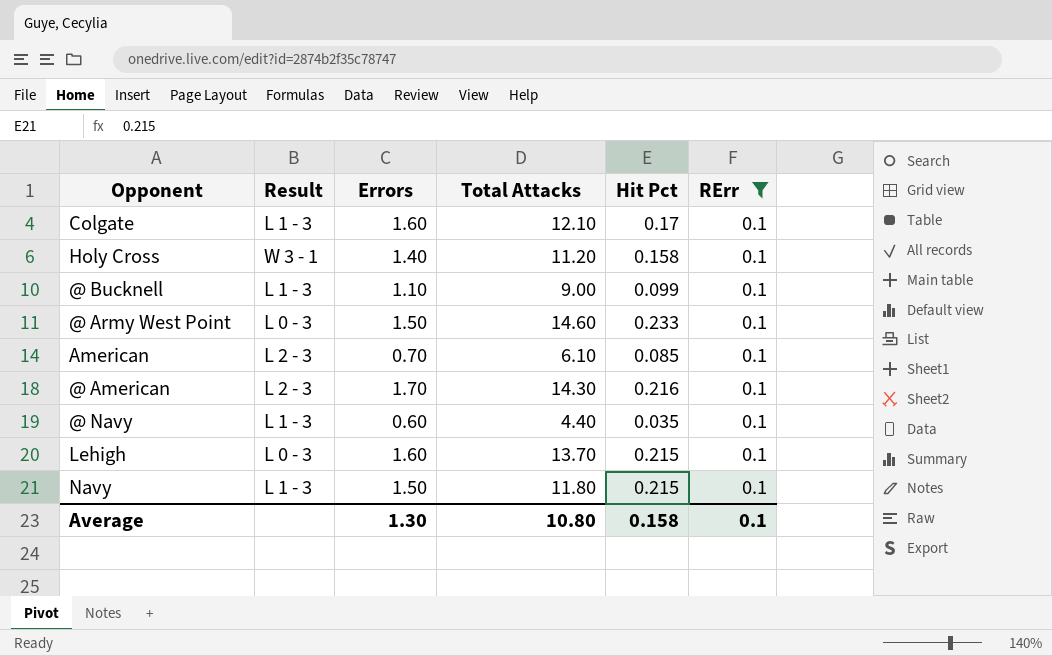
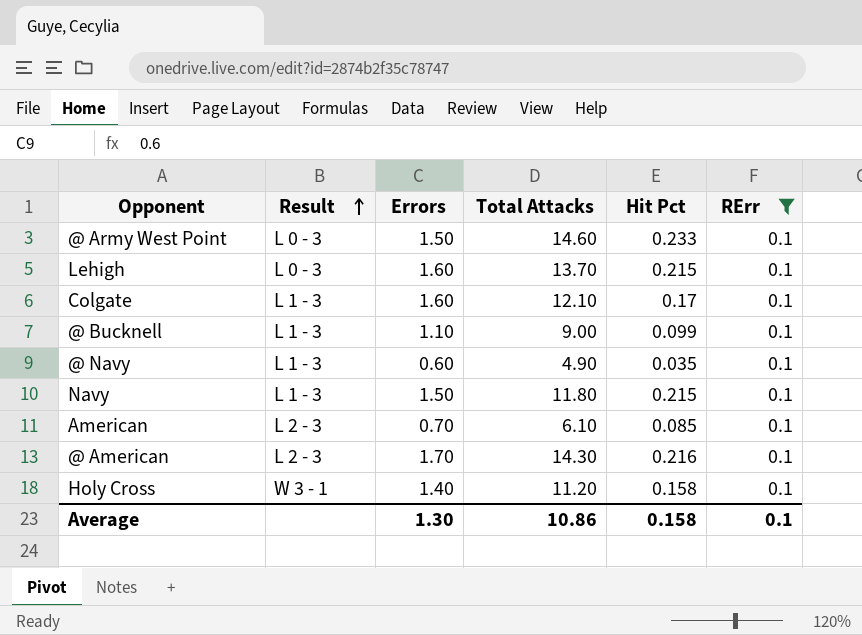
row order: none -> Result ascending
@ Navy | Total Attacks: 4.40 -> 4.90
Average | Total Attacks: 10.80 -> 10.86

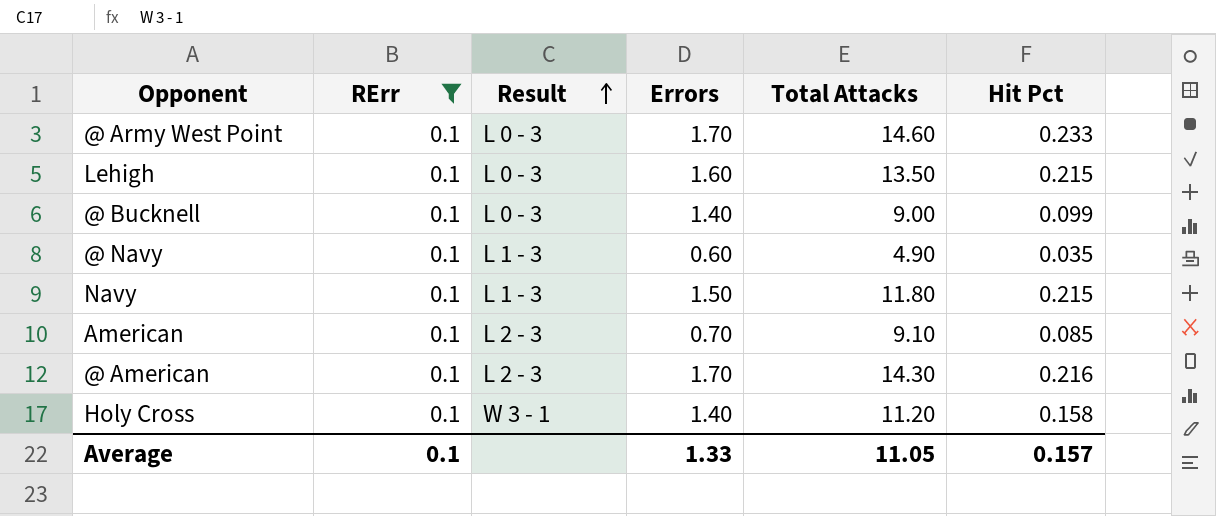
column RErr | position: 6 -> 2
row Colgate: L 1 - 3 | 1.60 | 12.10 | 0.17 | 0.1 -> none
@ Army West Point | Errors: 1.50 -> 1.70
Lehigh | Total Attacks: 13.70 -> 13.50
@ Bucknell | Result: L 1 - 3 -> L 0 - 3
@ Bucknell | Errors: 1.10 -> 1.40
American | Total Attacks: 6.10 -> 9.10
Average | Errors: 1.30 -> 1.33
Average | Total Attacks: 10.86 -> 11.05
Average | Hit Pct: 0.158 -> 0.157

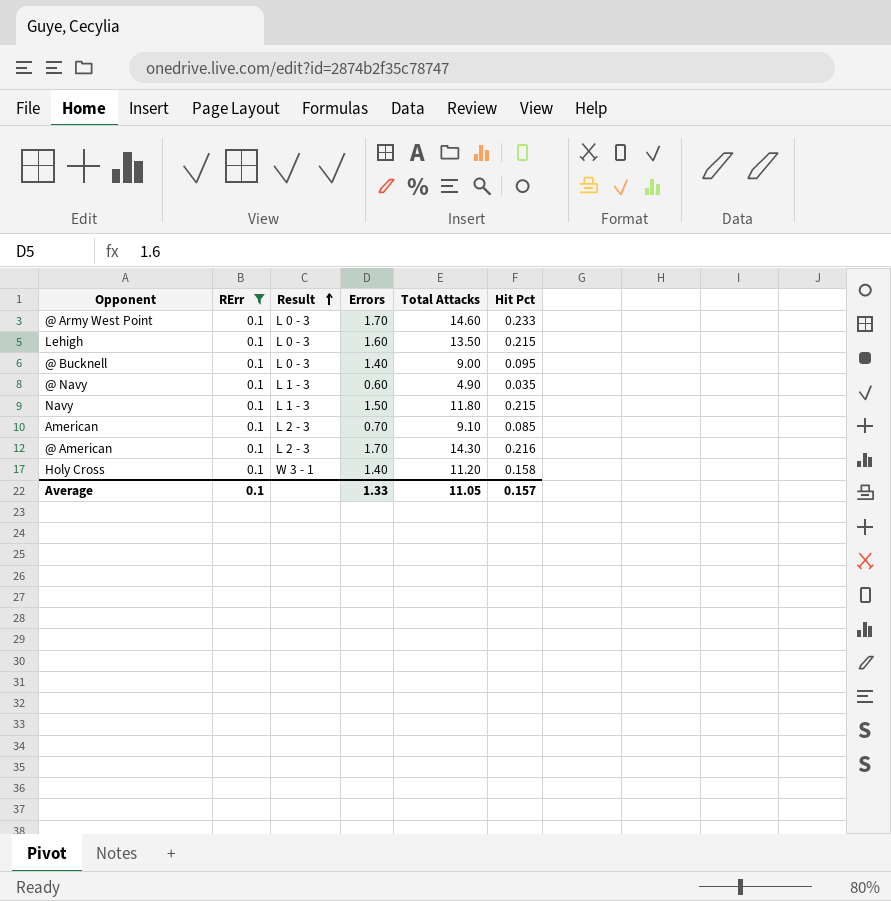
@ Bucknell | Hit Pct: 0.099 -> 0.095

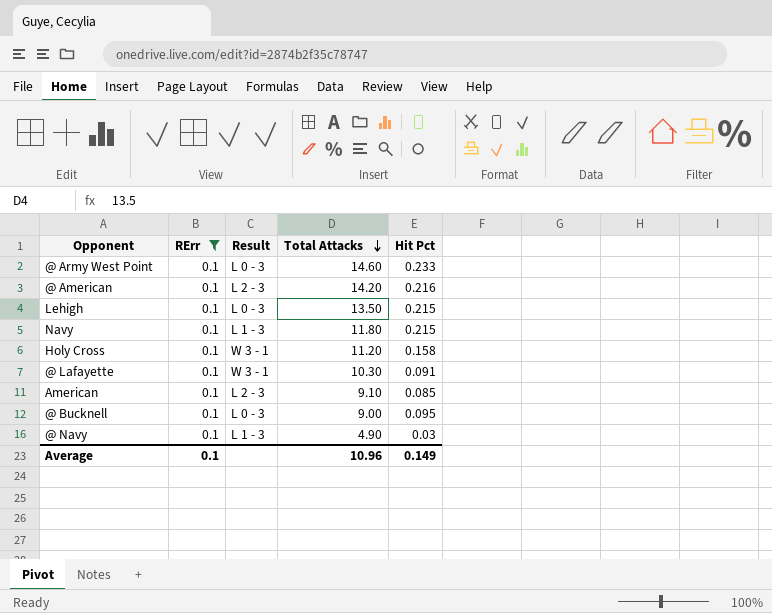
row order: Result ascending -> Total Attacks descending
column Errors | position: 4 -> none
@ American | Total Attacks: 14.30 -> 14.20
row @ Lafayette: none -> 0.1 | W 3 - 1 | 10.30 | 0.091
@ Navy | Hit Pct: 0.035 -> 0.03
Average | Total Attacks: 11.05 -> 10.96
Average | Hit Pct: 0.157 -> 0.149

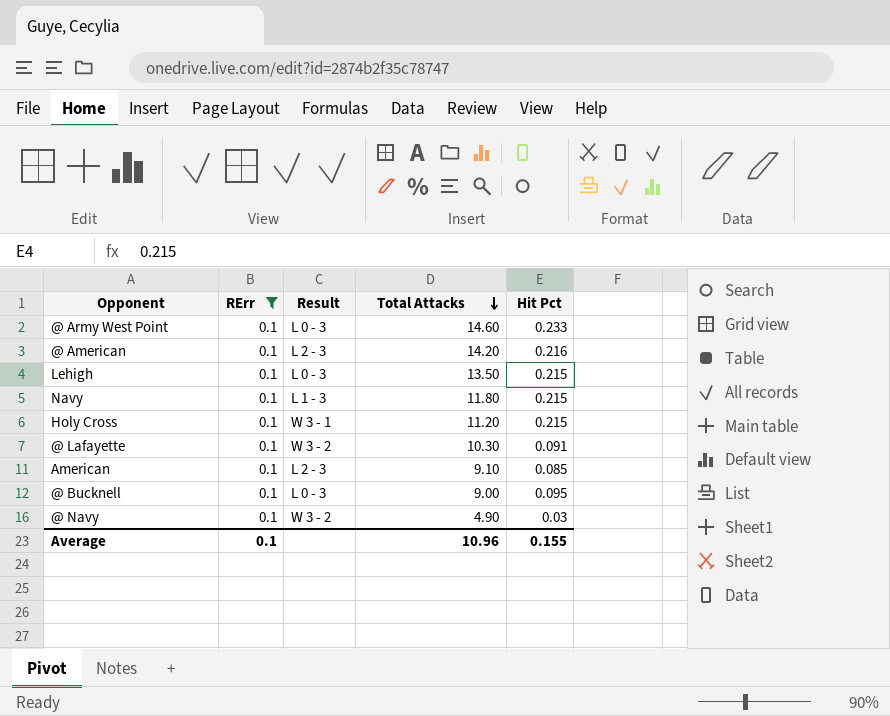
Holy Cross | Hit Pct: 0.158 -> 0.215
@ Lafayette | Result: W 3 - 1 -> W 3 - 2
@ Navy | Result: L 1 - 3 -> W 3 - 2
Average | Hit Pct: 0.149 -> 0.155

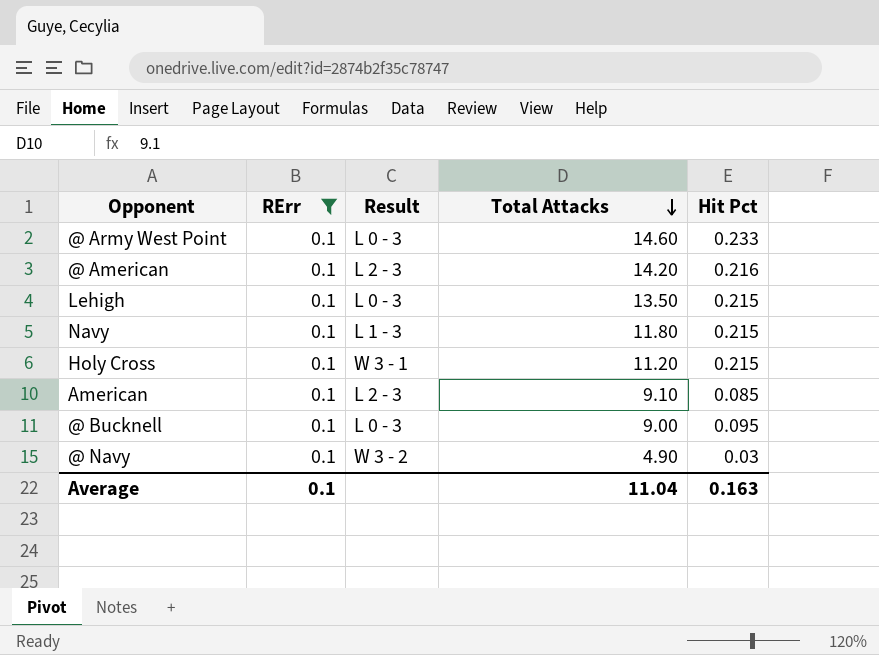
row @ Lafayette: 0.1 | W 3 - 2 | 10.30 | 0.091 -> none
Average | Total Attacks: 10.96 -> 11.04
Average | Hit Pct: 0.155 -> 0.163

